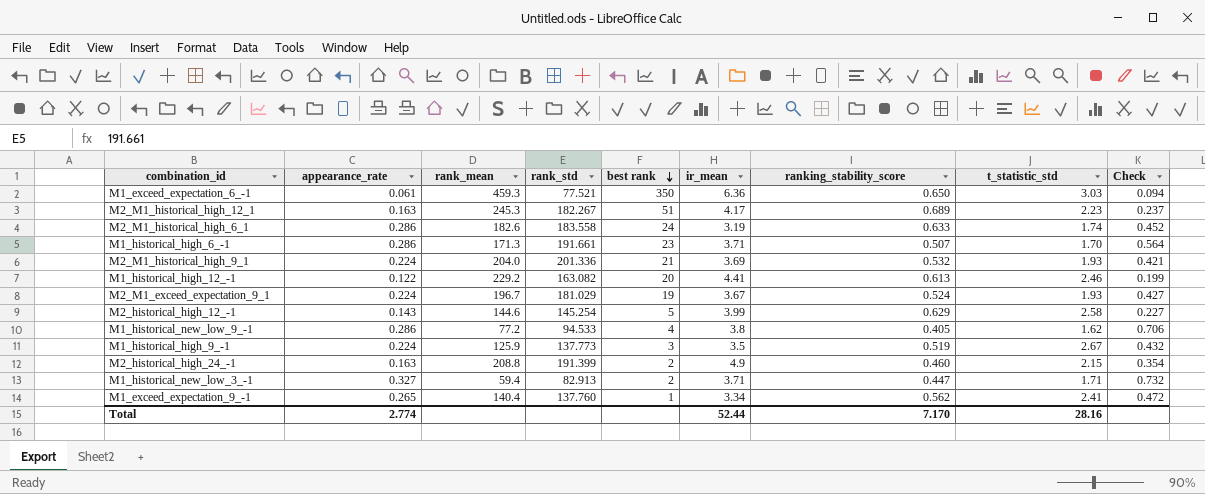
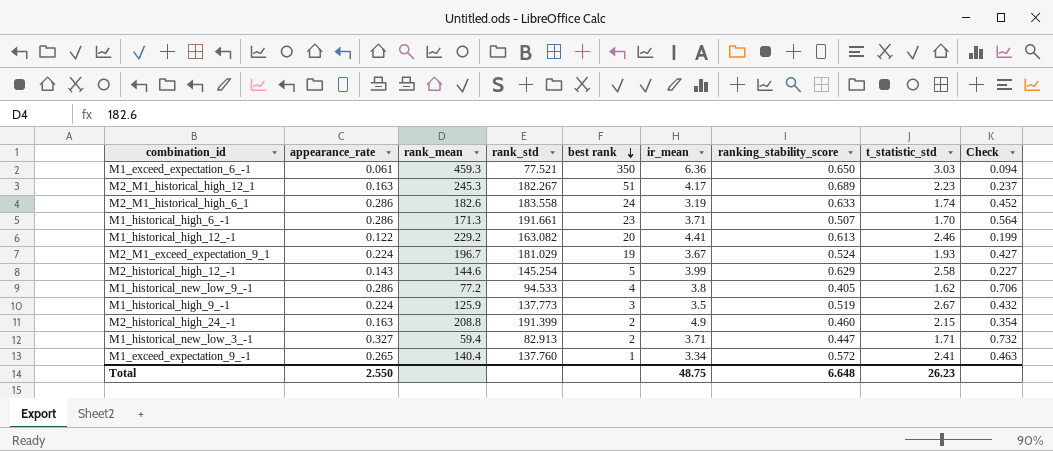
row M2_M1_historical_high_9_1: 0.224 | 204.0 | 201.336 | 21 | 3.69 | 0.532 | 1.93 | 0.421 -> none
M1_exceed_expectation_9_-1 | ranking_stability_score: 0.562 -> 0.572
M1_exceed_expectation_9_-1 | Check: 0.472 -> 0.463
Total | appearance_rate: 2.774 -> 2.550
Total | ir_mean: 52.44 -> 48.75
Total | ranking_stability_score: 7.170 -> 6.648
Total | t_statistic_std: 28.16 -> 26.23

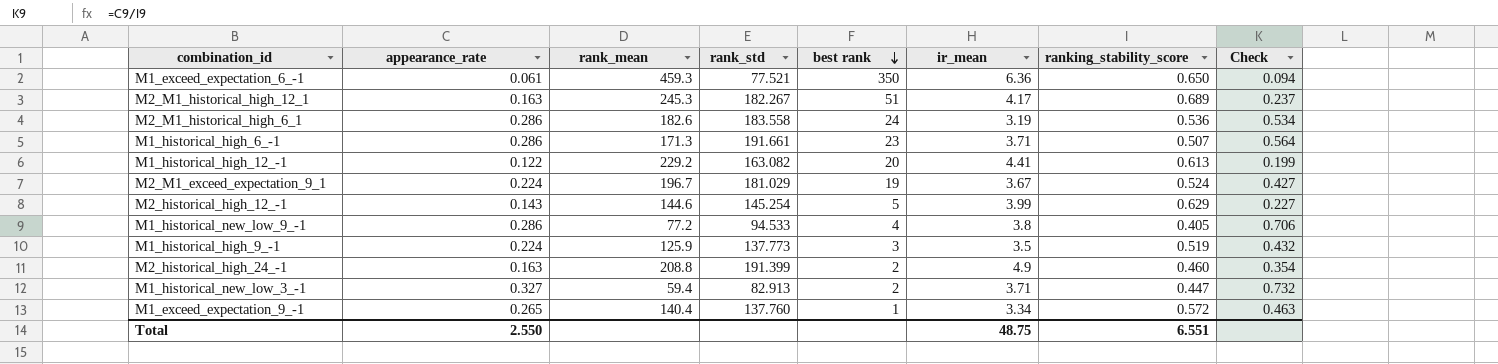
column t_statistic_std | position: 8 -> none
M2_M1_historical_high_6_1 | ranking_stability_score: 0.633 -> 0.536
M2_M1_historical_high_6_1 | Check: 0.452 -> 0.534
Total | ranking_stability_score: 6.648 -> 6.551

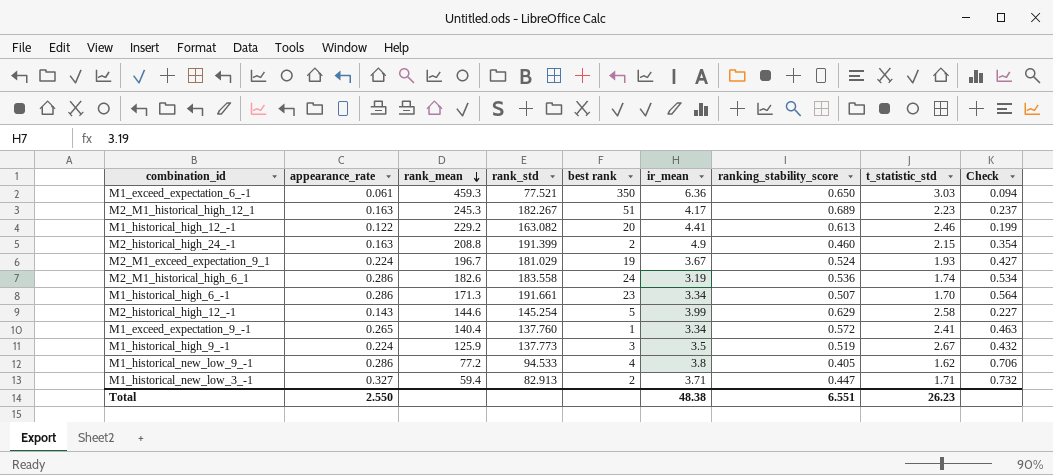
row order: best rank descending -> rank_mean descending
column t_statistic_std | position: none -> 8
M1_historical_high_6_-1 | ir_mean: 3.71 -> 3.34
Total | ir_mean: 48.75 -> 48.38

